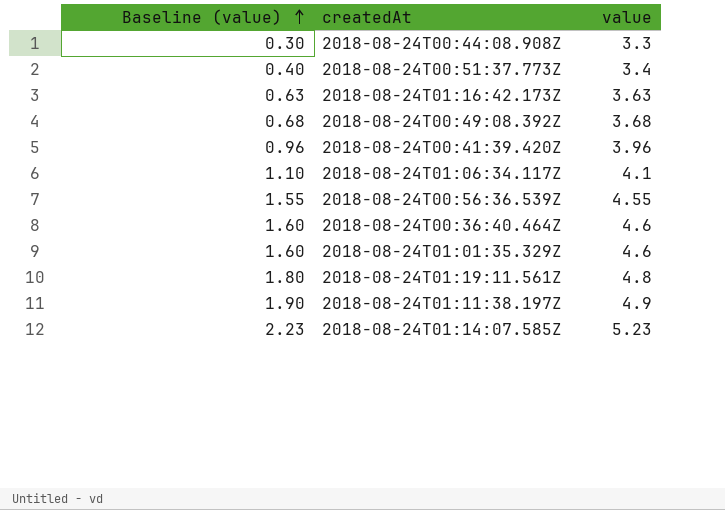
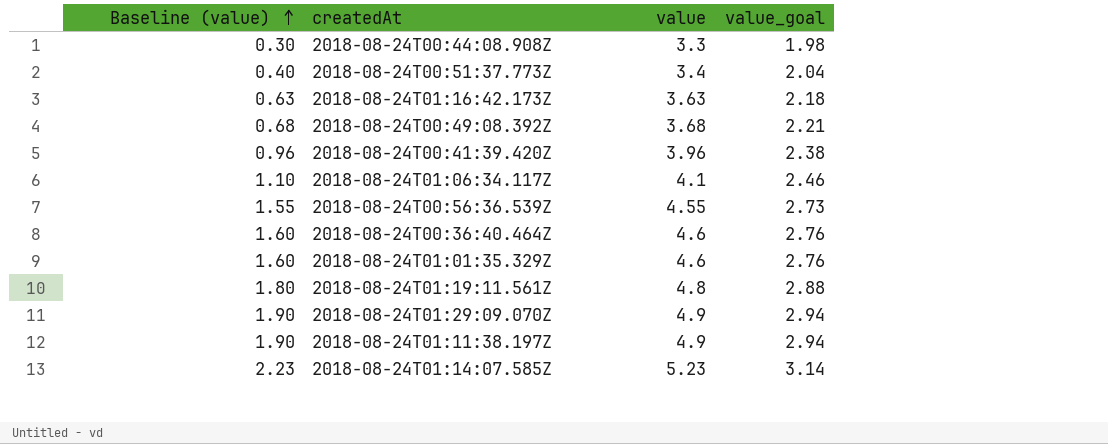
column value_goal | formula: none -> [value] * 0.6
row 2018-08-24T01:29:09.070Z: none -> 1.90 | 4.9 | 2.94

